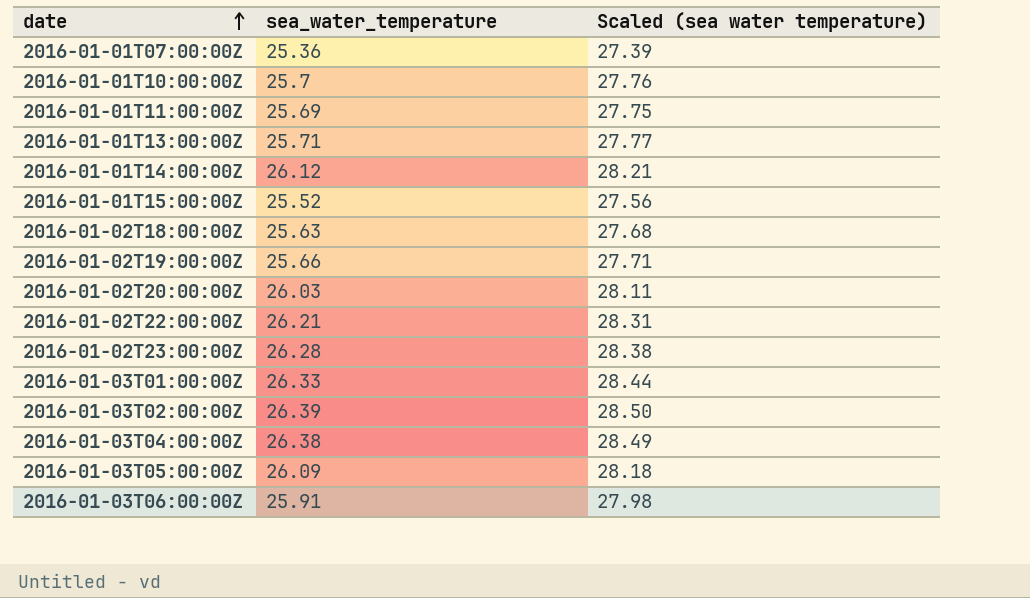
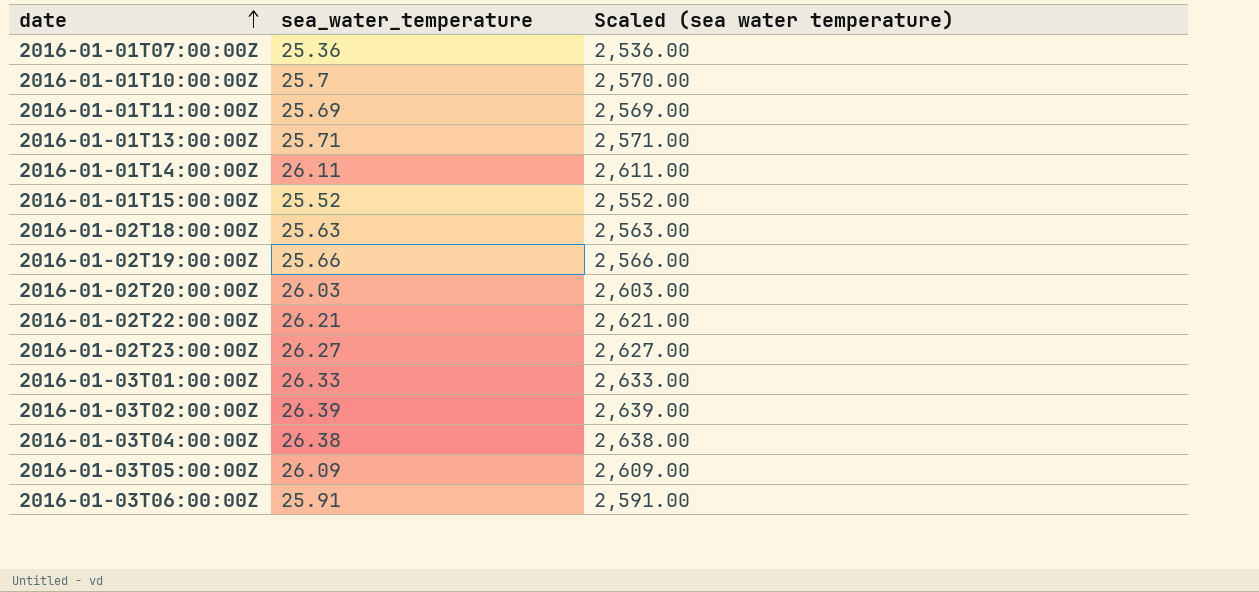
column Scaled (sea water temperature) | formula: [sea_water_temperature] * 1.08 -> [sea_water_temperature] * 100
2016-01-01T14:00:00Z | sea_water_temperature: 26.12 -> 26.11
2016-01-02T23:00:00Z | sea_water_temperature: 26.28 -> 26.27

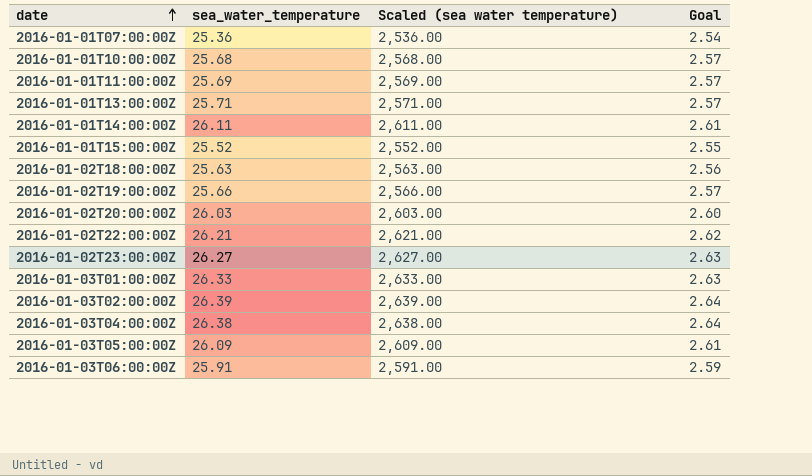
column Goal | formula: none -> [sea_water_temperature] * 0.1
2016-01-01T10:00:00Z | sea_water_temperature: 25.7 -> 25.68
2016-01-01T10:00:00Z | Scaled (sea water temperature): 2,570.00 -> 2,568.00

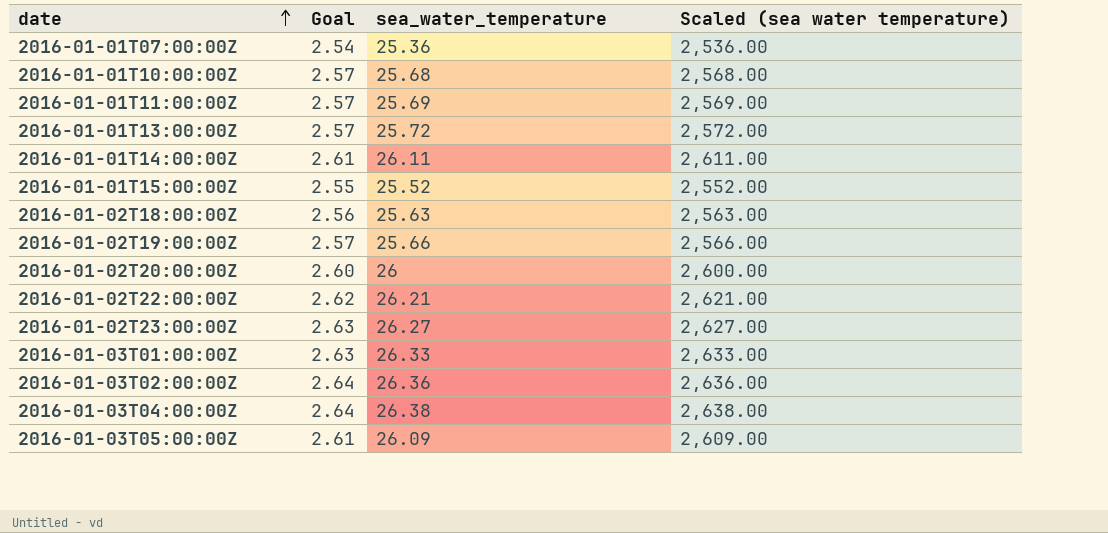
column Goal | position: 4 -> 2
row 2016-01-03T06:00:00Z: 25.91 | 2,591.00 | 2.59 -> none
2016-01-01T13:00:00Z | sea_water_temperature: 25.71 -> 25.72
2016-01-01T13:00:00Z | Scaled (sea water temperature): 2,571.00 -> 2,572.00
2016-01-02T20:00:00Z | sea_water_temperature: 26.03 -> 26
2016-01-02T20:00:00Z | Scaled (sea water temperature): 2,603.00 -> 2,600.00
2016-01-03T02:00:00Z | sea_water_temperature: 26.39 -> 26.36
2016-01-03T02:00:00Z | Scaled (sea water temperature): 2,639.00 -> 2,636.00

